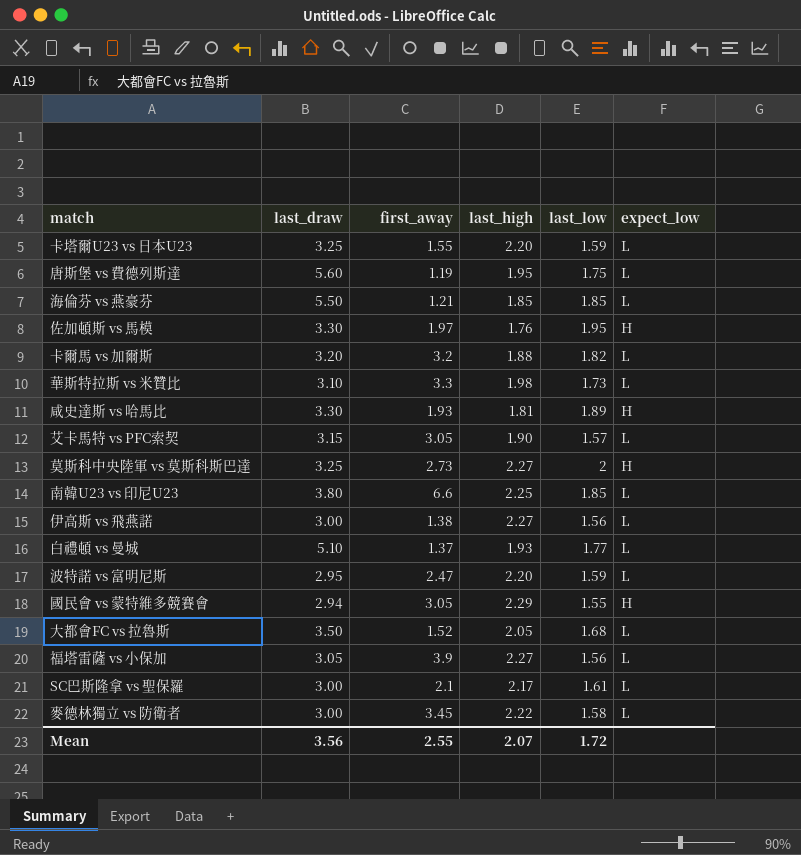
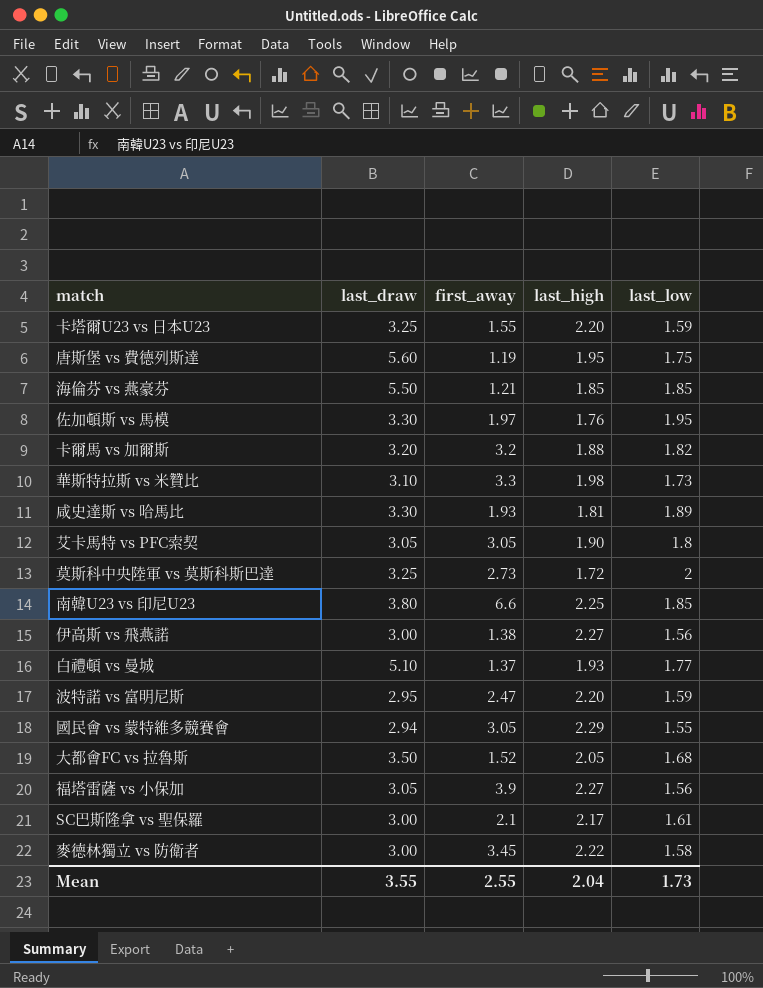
column expect_low | position: 6 -> none
艾卡馬特 vs PFC索契 | last_draw: 3.15 -> 3.05
艾卡馬特 vs PFC索契 | last_low: 1.57 -> 1.8
莫斯科中央陸軍 vs 莫斯科斯巴達 | last_high: 2.27 -> 1.72
Mean | last_draw: 3.56 -> 3.55
Mean | last_high: 2.07 -> 2.04
Mean | last_low: 1.72 -> 1.73

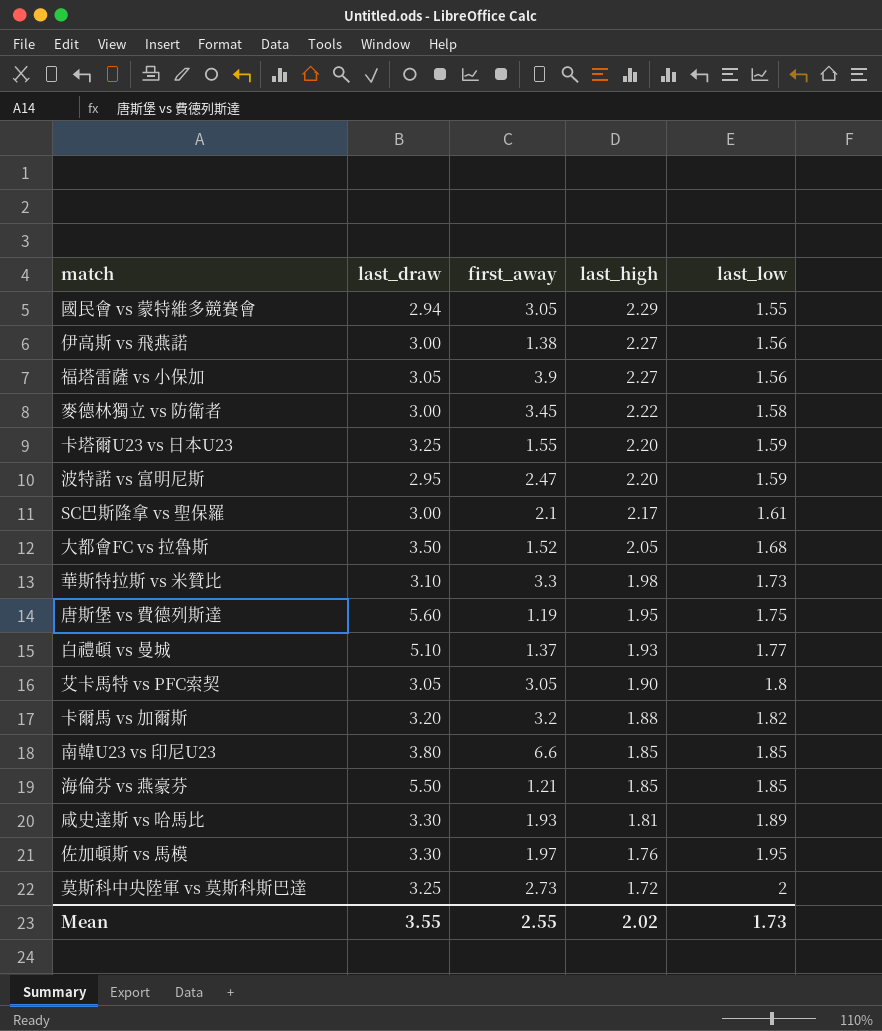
row order: none -> last_high descending
南韓U23 vs 印尼U23 | last_high: 2.25 -> 1.85
Mean | last_high: 2.04 -> 2.02

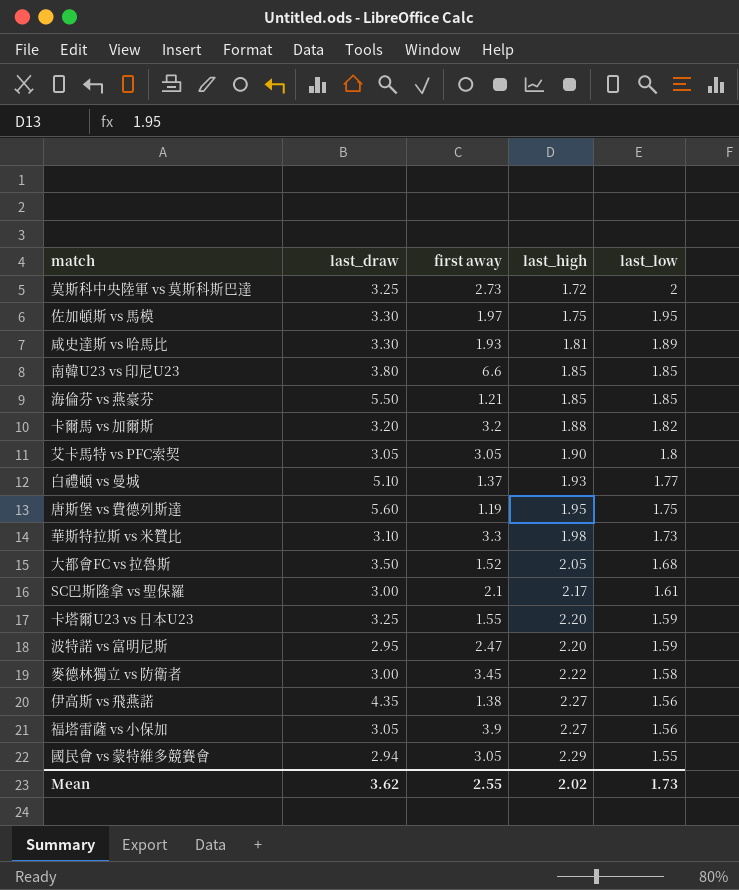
row order: last_high descending -> last_high ascending
column name: first_away -> first away
佐加頓斯 vs 馬模 | last_high: 1.76 -> 1.75
伊高斯 vs 飛燕諾 | last_draw: 3.00 -> 4.35
Mean | last_draw: 3.55 -> 3.62

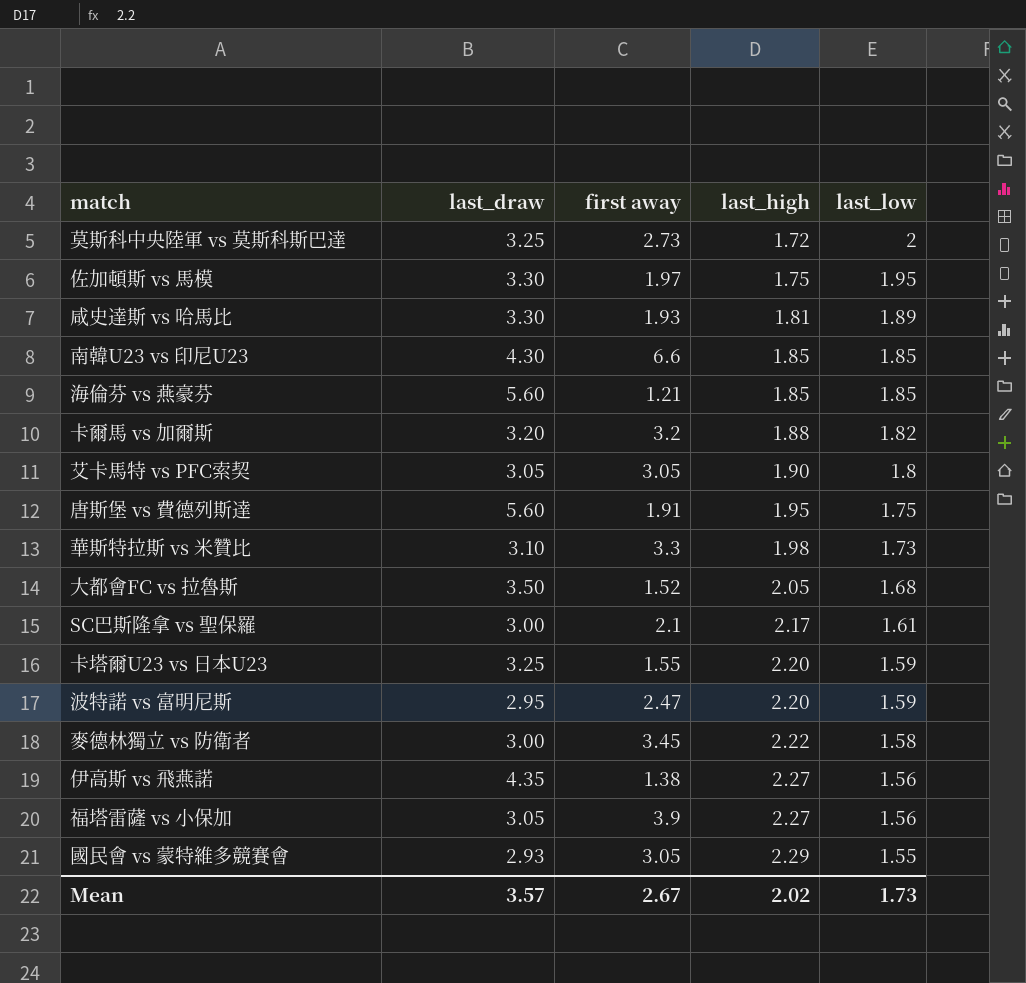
row 白禮頓 vs 曼城: 5.10 | 1.37 | 1.93 | 1.77 -> none
南韓U23 vs 印尼U23 | last_draw: 3.80 -> 4.30
海倫芬 vs 燕豪芬 | last_draw: 5.50 -> 5.60
唐斯堡 vs 費德列斯達 | first away: 1.19 -> 1.91
國民會 vs 蒙特維多競賽會 | last_draw: 2.94 -> 2.93
Mean | last_draw: 3.62 -> 3.57
Mean | first away: 2.55 -> 2.67

